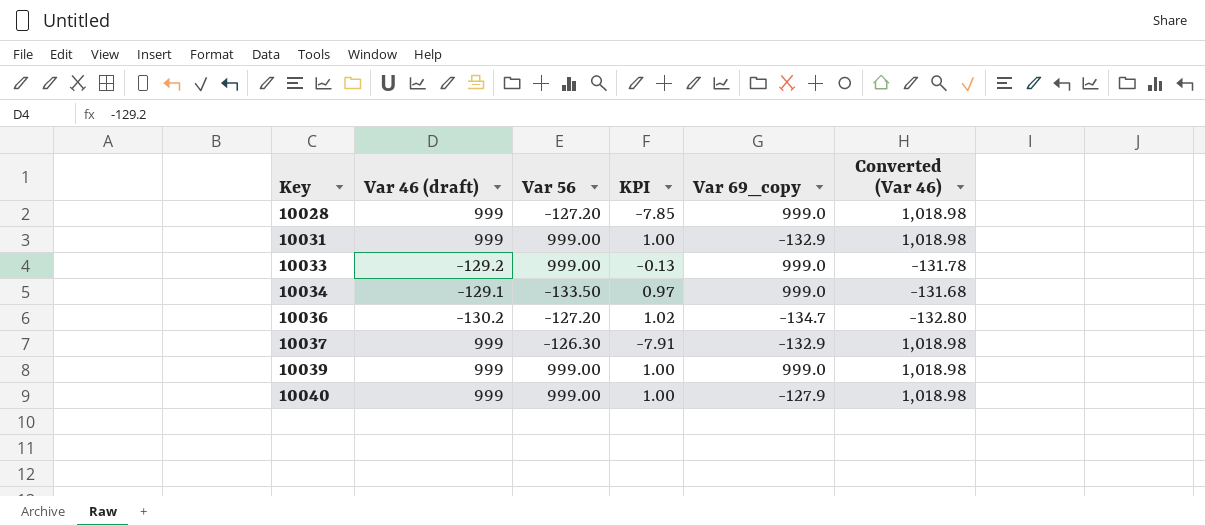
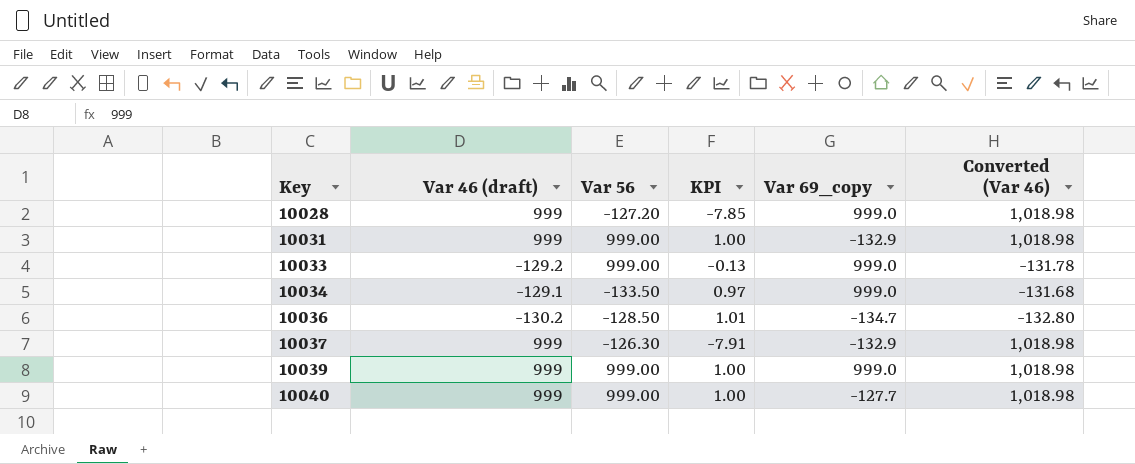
10036 | Var 56: -127.20 -> -128.50
10036 | KPI: 1.02 -> 1.01
10040 | Var 69_copy: -127.9 -> -127.7

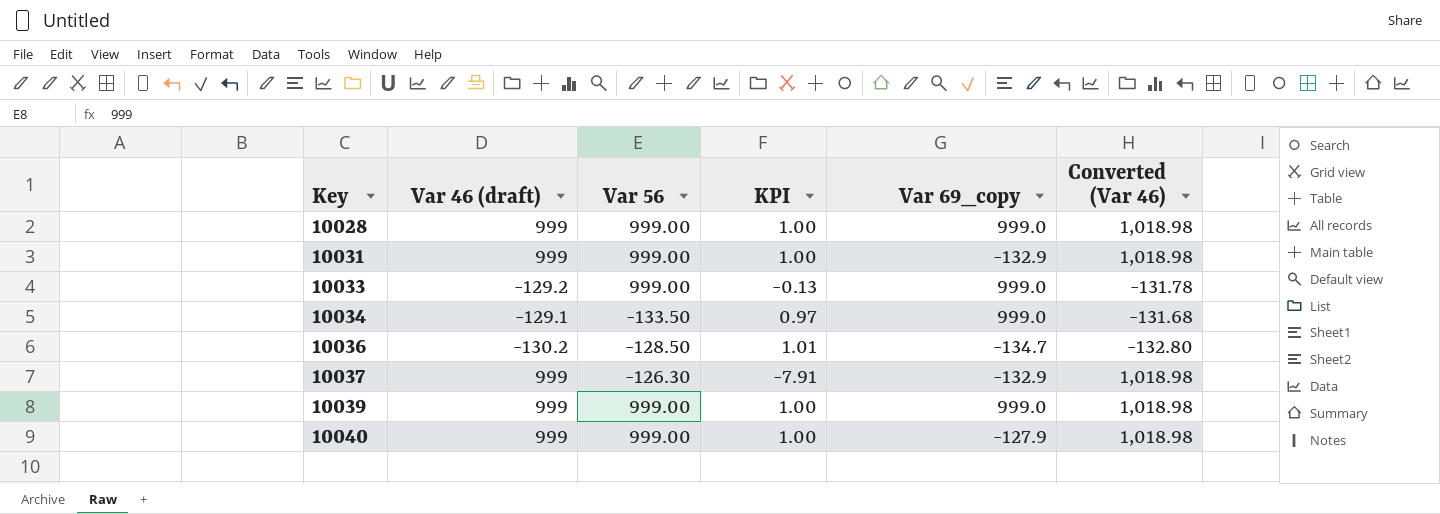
10028 | Var 56: -127.20 -> 999.00
10028 | KPI: -7.85 -> 1.00
10040 | Var 69_copy: -127.7 -> -127.9

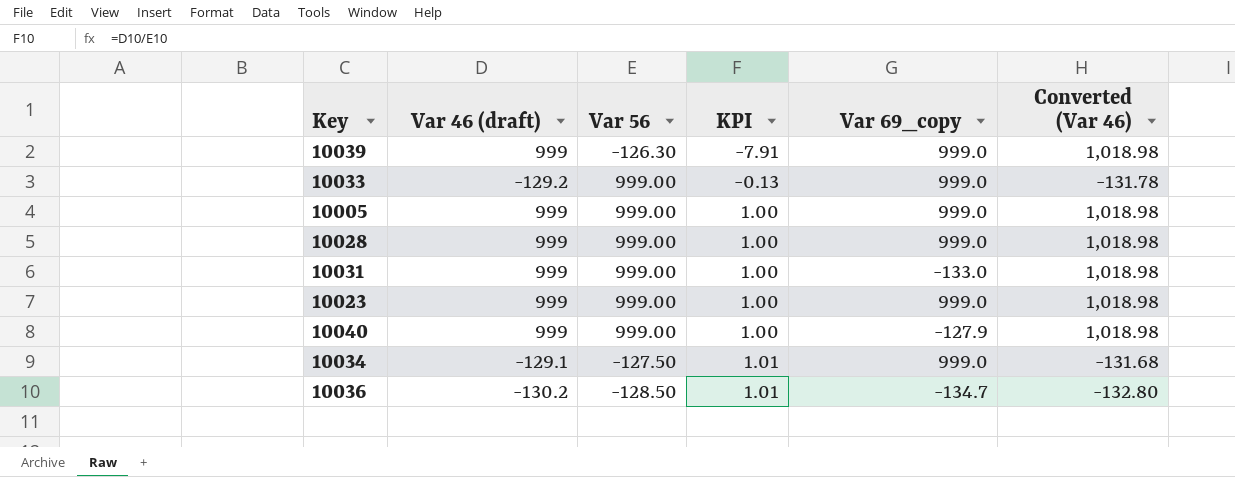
row order: Key ascending -> KPI ascending
row 10037: 999 | -126.30 | -7.91 | -132.9 | 1,018.98 -> none
10039 | Var 56: 999.00 -> -126.30
10039 | KPI: 1.00 -> -7.91
row 10005: none -> 999 | 999.00 | 1.00 | 999.0 | 1,018.98
10031 | Var 69_copy: -132.9 -> -133.0
row 10023: none -> 999 | 999.00 | 1.00 | 999.0 | 1,018.98
10034 | Var 56: -133.50 -> -127.50
10034 | KPI: 0.97 -> 1.01

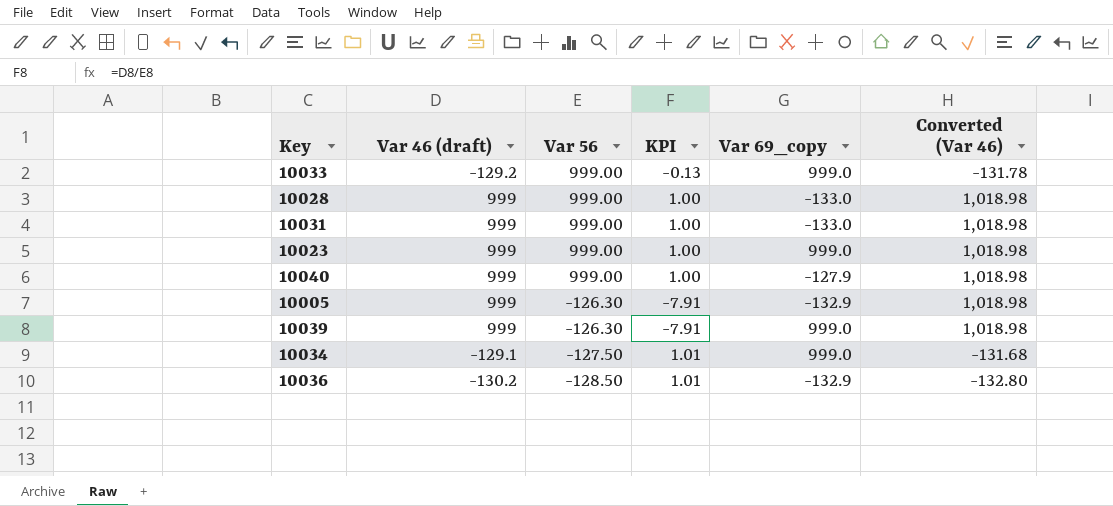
row order: KPI ascending -> Var 56 descending
10028 | Var 69_copy: 999.0 -> -133.0
10005 | Var 56: 999.00 -> -126.30
10005 | KPI: 1.00 -> -7.91
10005 | Var 69_copy: 999.0 -> -132.9
10036 | Var 69_copy: -134.7 -> -132.9

